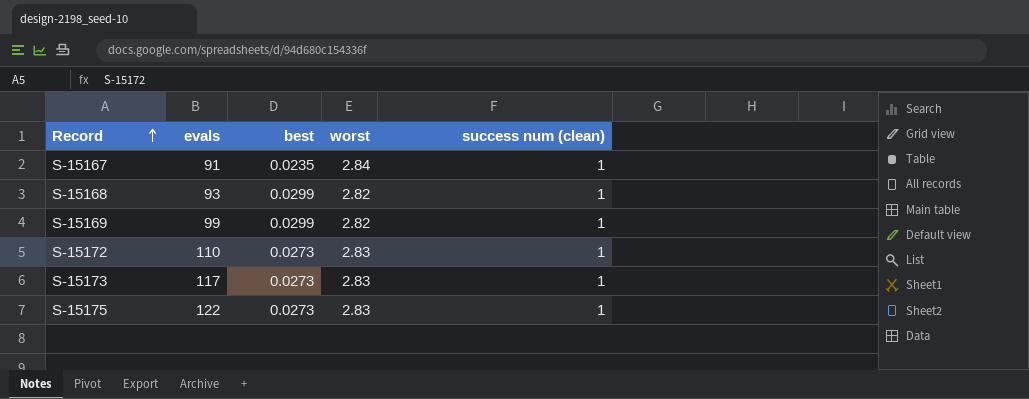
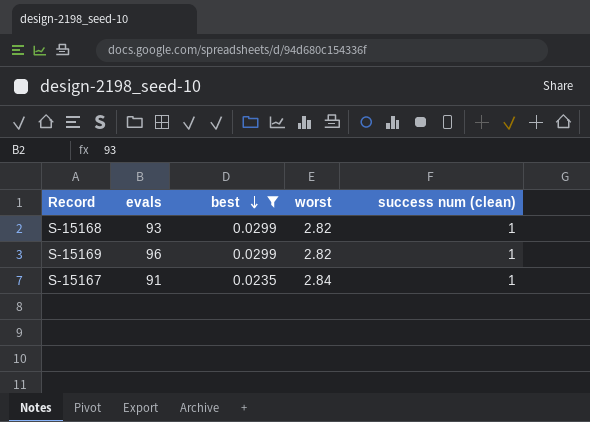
filter: none -> best != 0.0273
row order: Record ascending -> best descending
S-15169 | evals: 99 -> 96

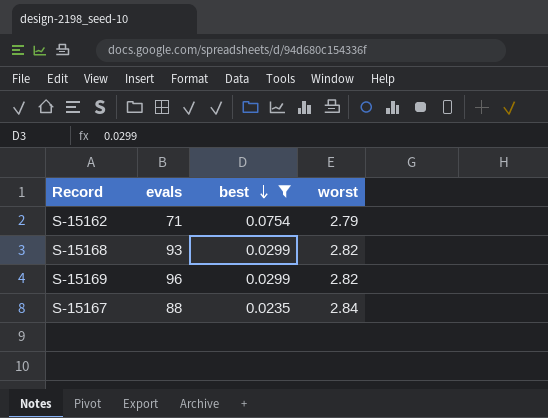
column success num (clean) | position: 5 -> none
row S-15162: none -> 71 | 0.0754 | 2.79
S-15167 | evals: 91 -> 88

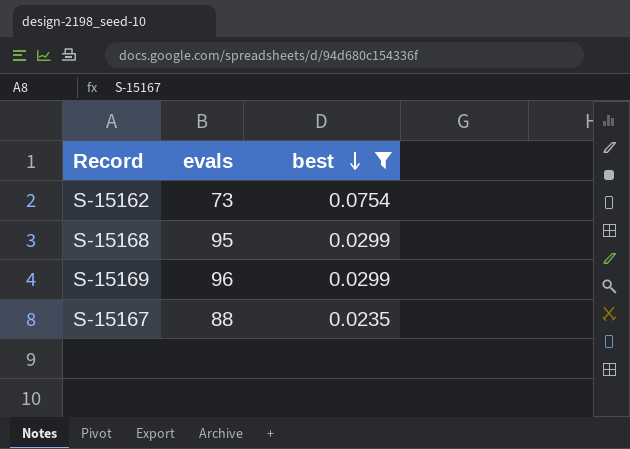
column worst | position: 4 -> none
S-15162 | evals: 71 -> 73
S-15168 | evals: 93 -> 95

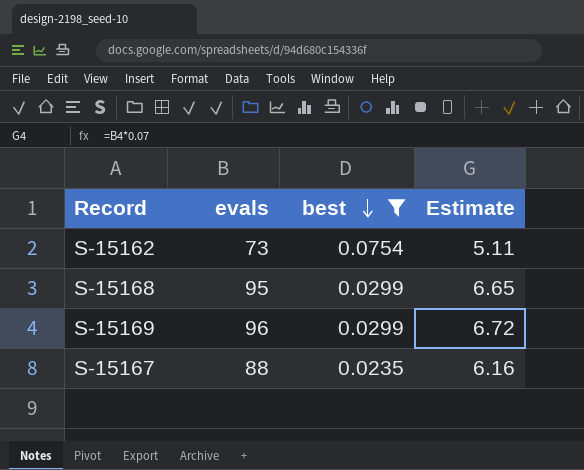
column Estimate | formula: none -> [evals] * 0.07

